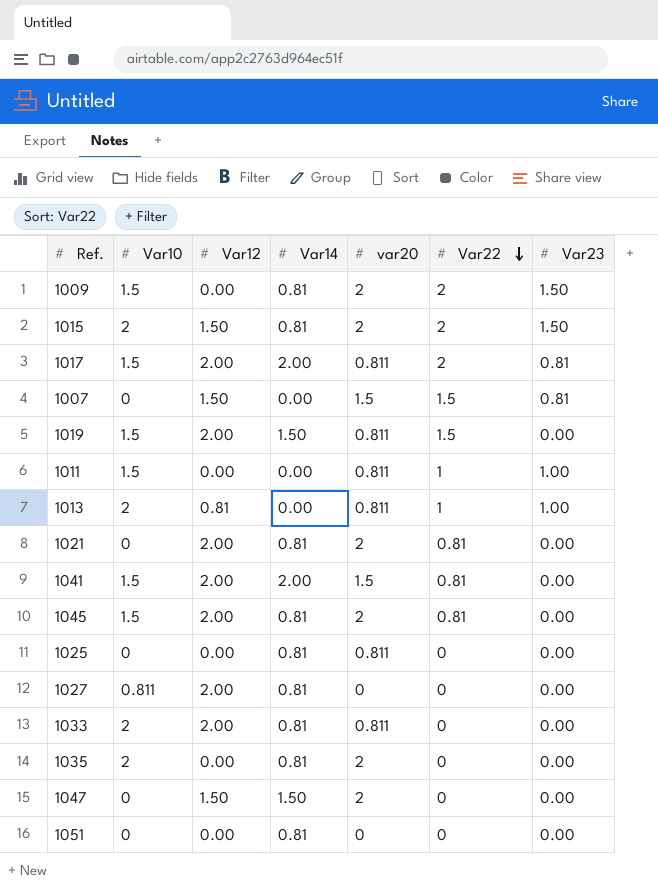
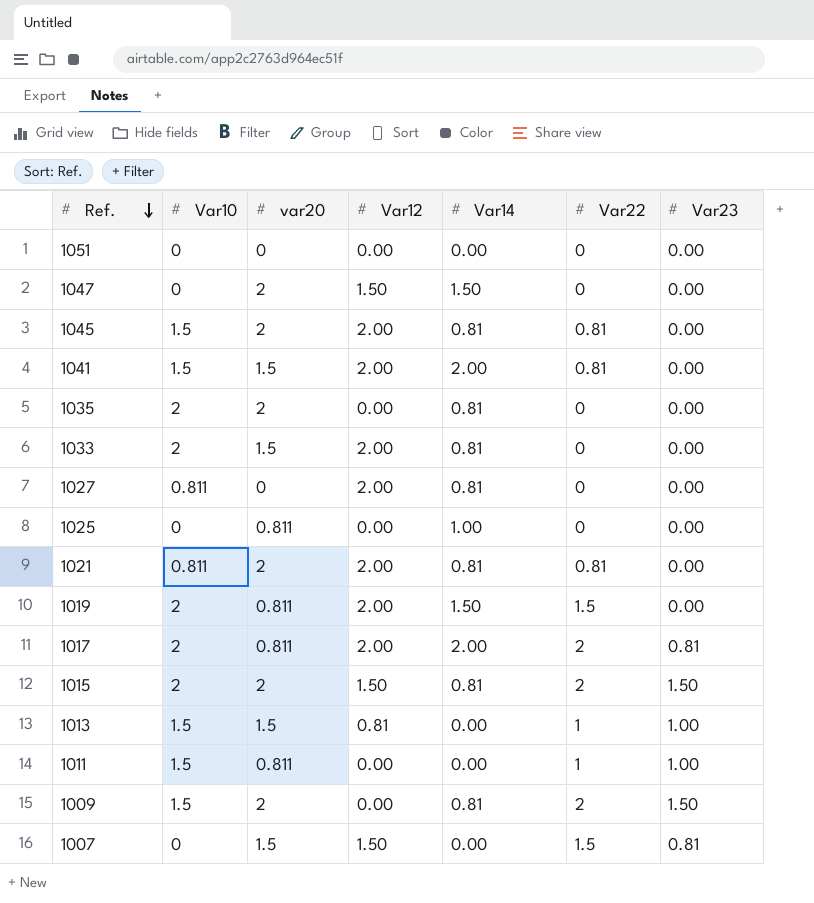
row order: Var22 descending -> Ref. descending
column var20 | position: 5 -> 3
1051 | Var14: 0.81 -> 0.00
1033 | var20: 0.811 -> 1.5
1025 | Var14: 0.81 -> 1.00
1021 | Var10: 0 -> 0.811
1019 | Var10: 1.5 -> 2
1017 | Var10: 1.5 -> 2
1013 | Var10: 2 -> 1.5
1013 | var20: 0.811 -> 1.5

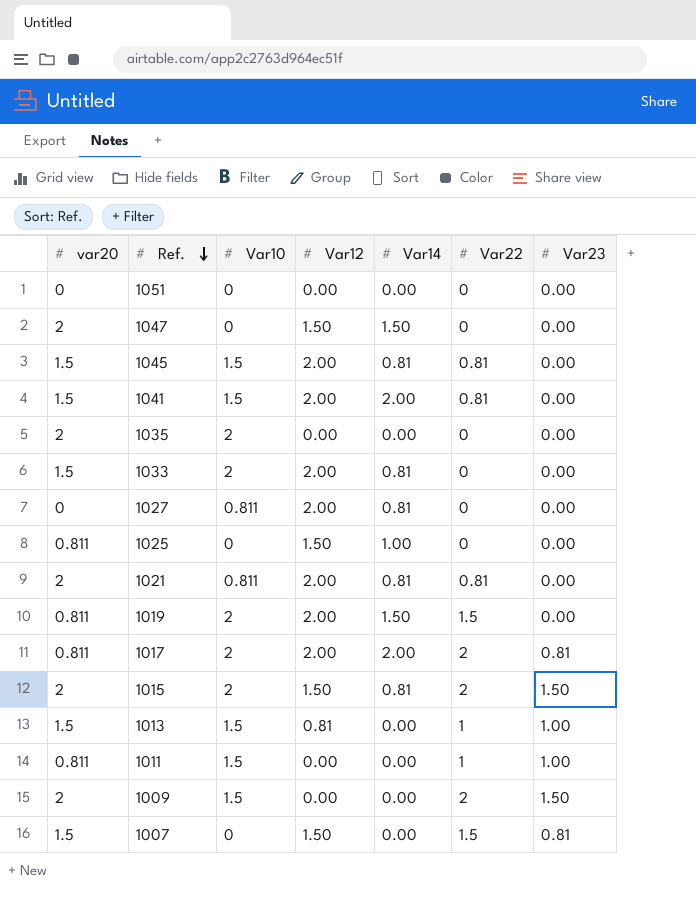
column var20 | position: 3 -> 1
1045 | var20: 2 -> 1.5
1035 | Var14: 0.81 -> 0.00
1025 | Var12: 0.00 -> 1.50
1009 | Var14: 0.81 -> 0.00

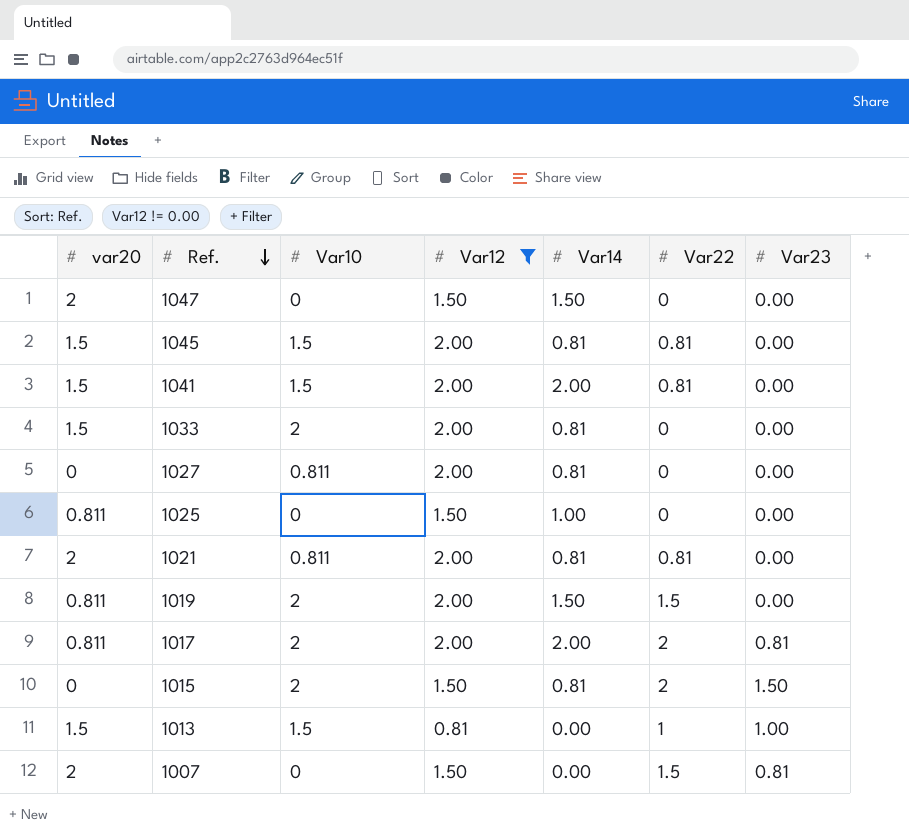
filter: none -> Var12 != 0.00
1015 | var20: 2 -> 0
1007 | var20: 1.5 -> 2

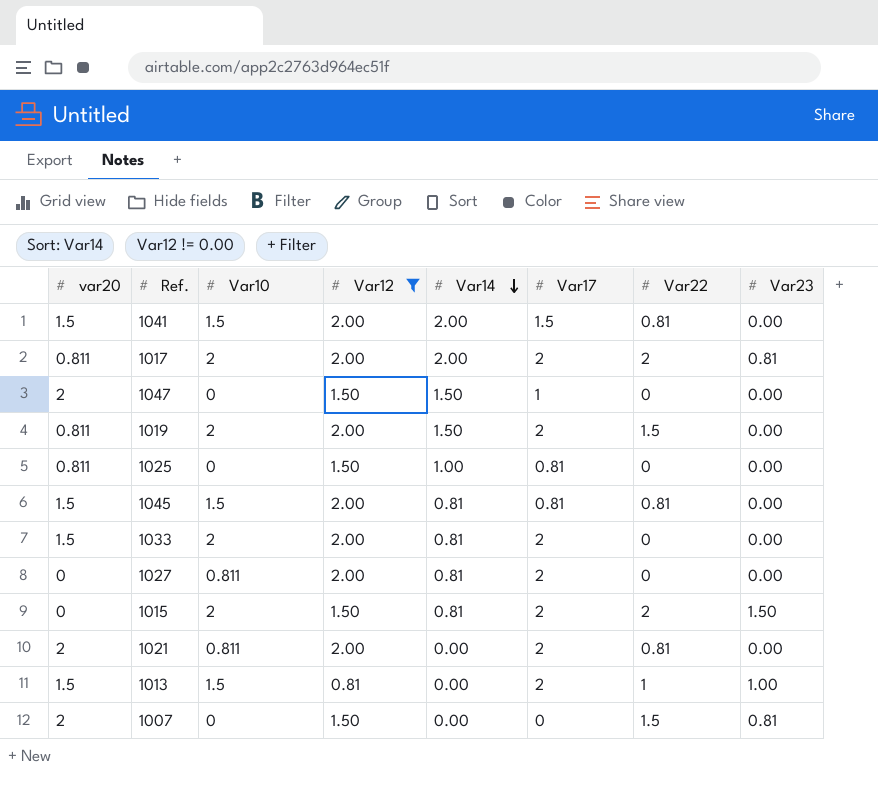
row order: Ref. descending -> Var14 descending
column Var17 | position: none -> 6
1021 | Var14: 0.81 -> 0.00

